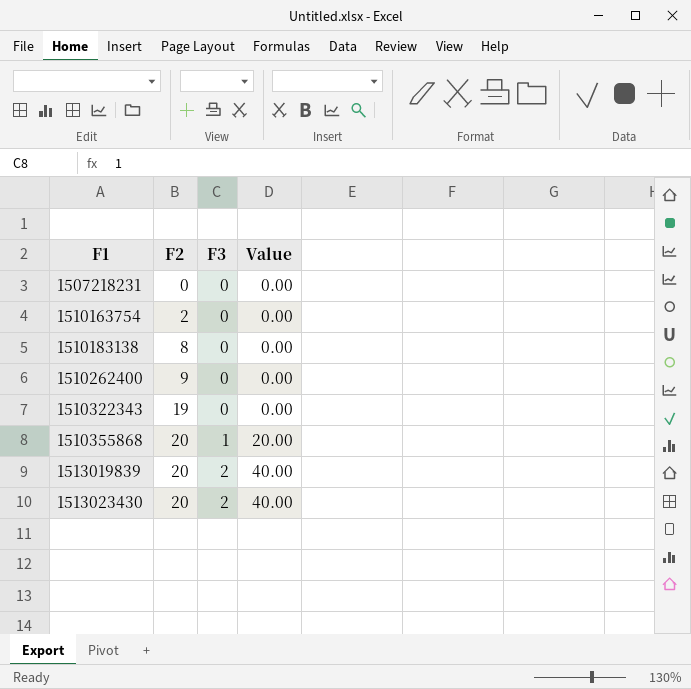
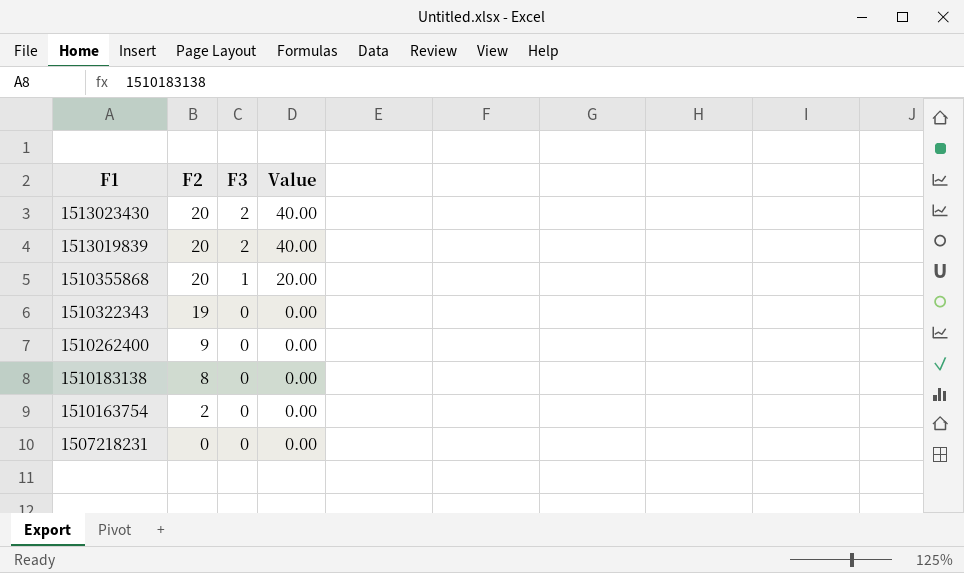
row order: F1 ascending -> F1 descending

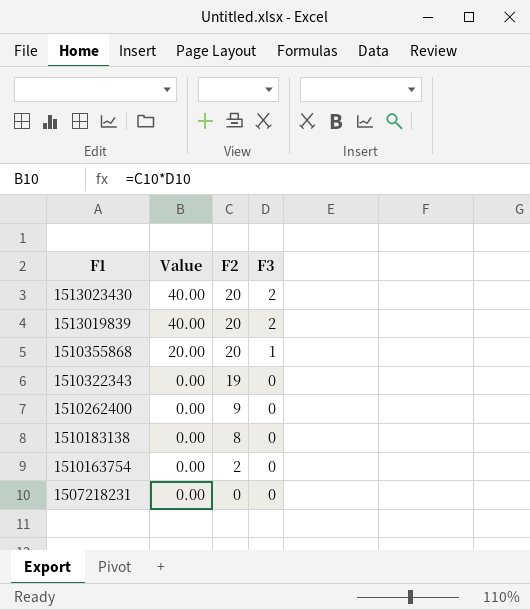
column Value | position: 4 -> 2

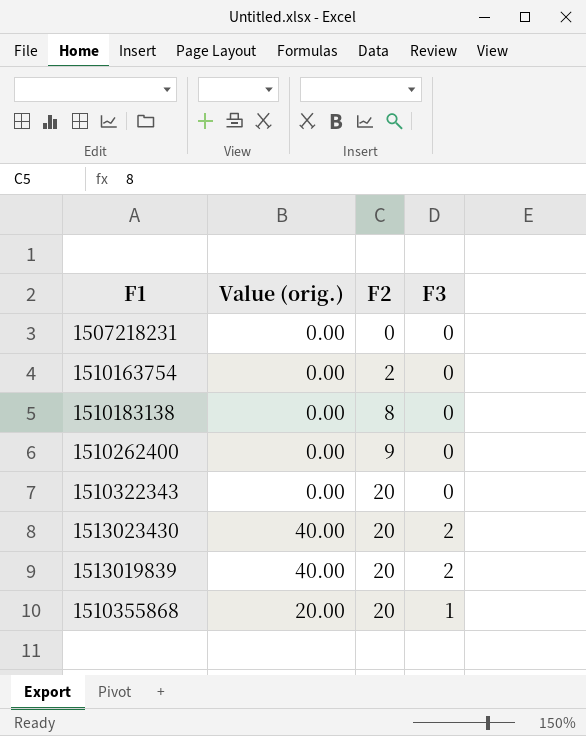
row order: F1 descending -> F2 ascending
column name: Value -> Value (orig.)
1510322343 | F2: 19 -> 20

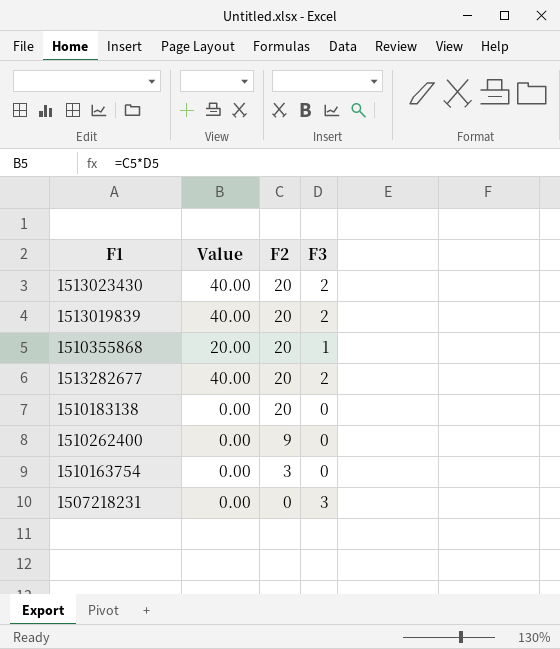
row order: F2 ascending -> F2 descending
column name: Value (orig.) -> Value
row 1510322343: 0.00 | 20 | 0 -> none
row 1513282677: none -> 40.00 | 20 | 2
1510183138 | F2: 8 -> 20
1510163754 | F2: 2 -> 3
1507218231 | F3: 0 -> 3

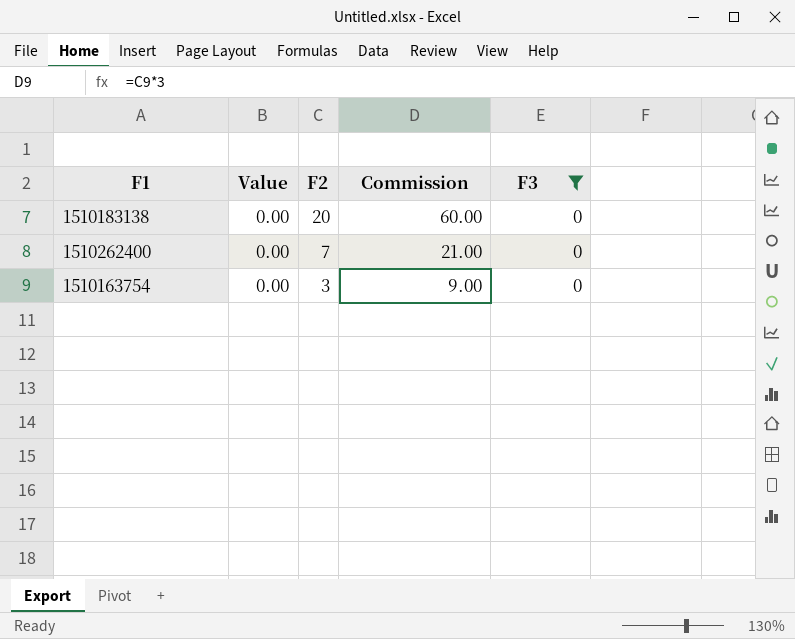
filter: none -> F3 = 0
column Commission | formula: none -> [F2] * 3
1510262400 | F2: 9 -> 7

